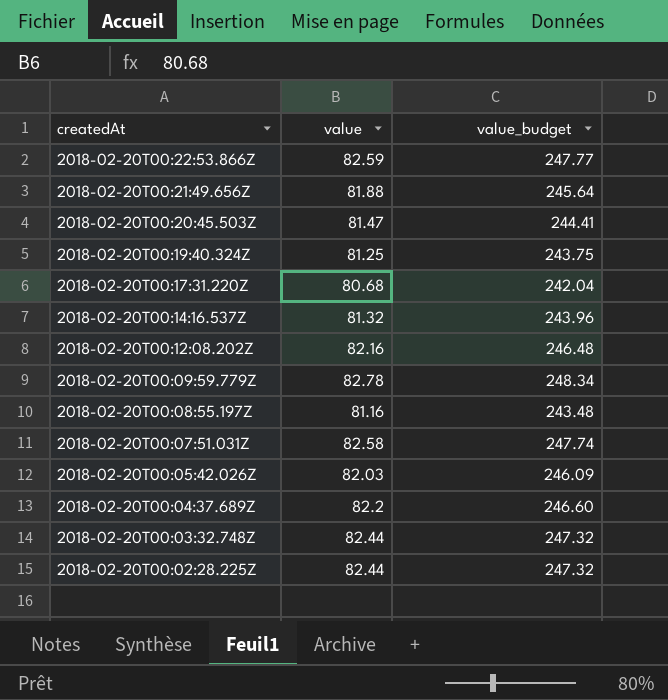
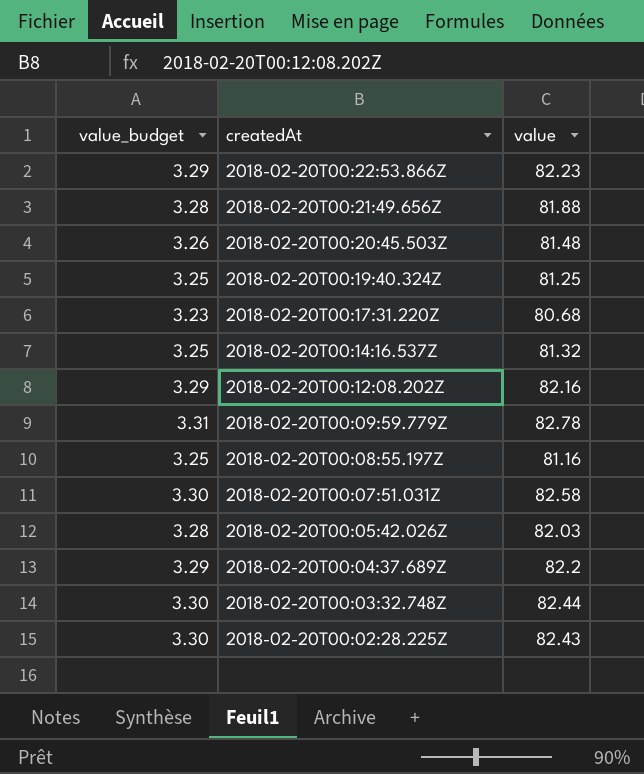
column value_budget | formula: [value] * 3 -> [value] * 0.04
column value_budget | position: 3 -> 1
2018-02-20T00:22:53.866Z | value: 82.59 -> 82.23
2018-02-20T00:20:45.503Z | value: 81.47 -> 81.48
2018-02-20T00:02:28.225Z | value: 82.44 -> 82.43

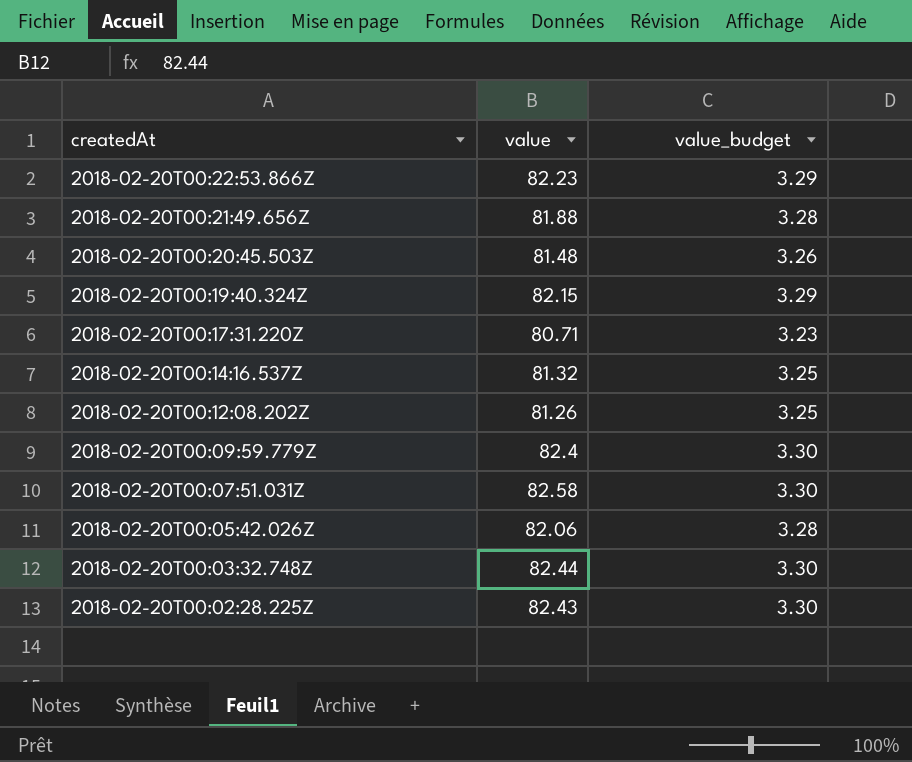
column value_budget | position: 1 -> 3
row 2018-02-20T00:08:55.197Z: 3.25 | 81.16 -> none
row 2018-02-20T00:04:37.689Z: 3.29 | 82.2 -> none
2018-02-20T00:19:40.324Z | value: 81.25 -> 82.15
2018-02-20T00:19:40.324Z | value_budget: 3.25 -> 3.29
2018-02-20T00:17:31.220Z | value: 80.68 -> 80.71
2018-02-20T00:12:08.202Z | value: 82.16 -> 81.26
2018-02-20T00:12:08.202Z | value_budget: 3.29 -> 3.25
2018-02-20T00:09:59.779Z | value: 82.78 -> 82.4
2018-02-20T00:09:59.779Z | value_budget: 3.31 -> 3.30
2018-02-20T00:05:42.026Z | value: 82.03 -> 82.06

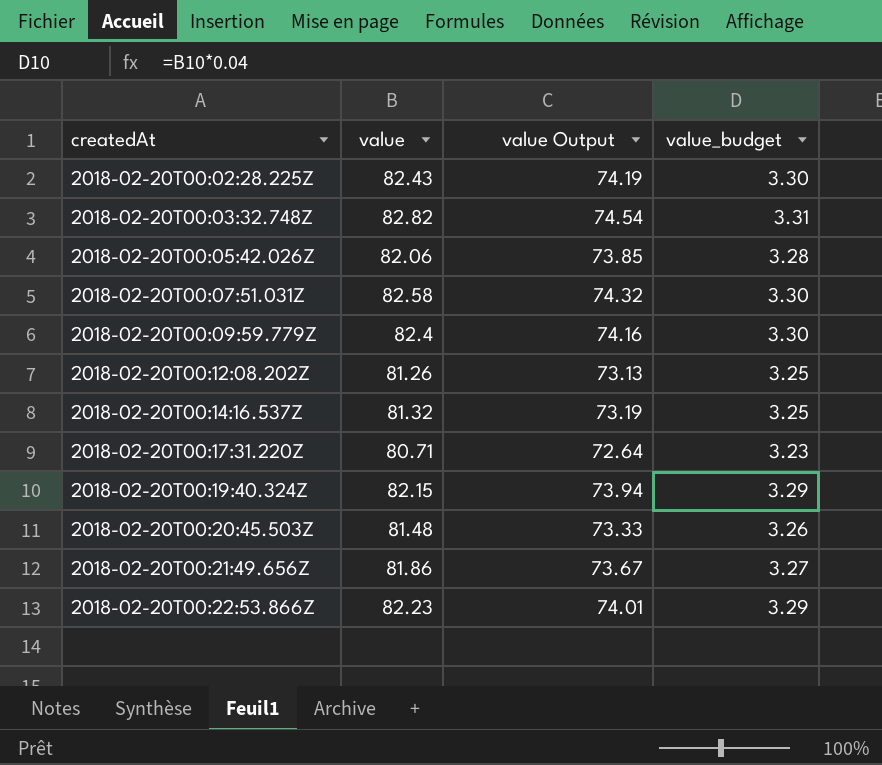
row order: createdAt descending -> createdAt ascending
column value Output | formula: none -> [value] * 0.9
2018-02-20T00:03:32.748Z | value: 82.44 -> 82.82
2018-02-20T00:03:32.748Z | value_budget: 3.30 -> 3.31
2018-02-20T00:21:49.656Z | value: 81.88 -> 81.86
2018-02-20T00:21:49.656Z | value_budget: 3.28 -> 3.27

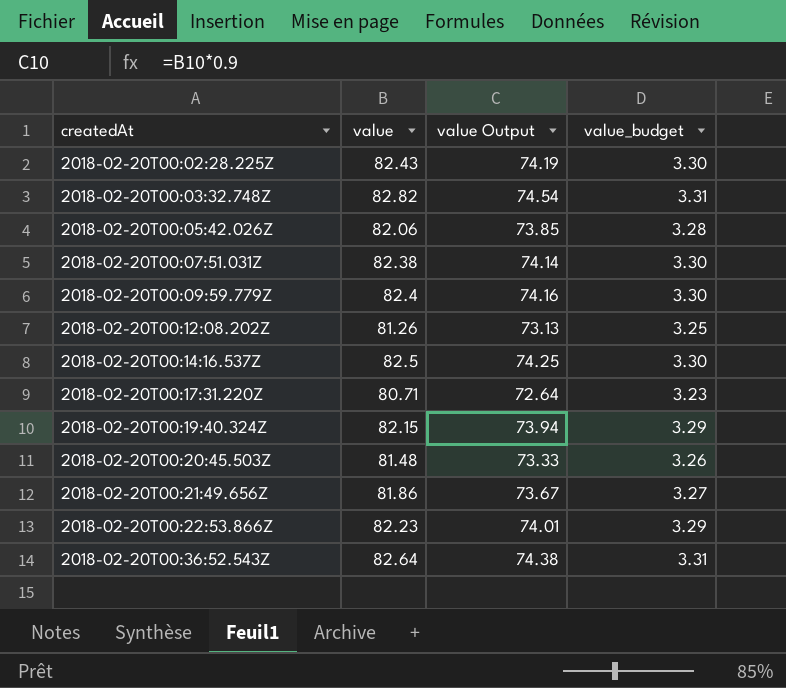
2018-02-20T00:07:51.031Z | value: 82.58 -> 82.38
2018-02-20T00:07:51.031Z | value Output: 74.32 -> 74.14
2018-02-20T00:14:16.537Z | value: 81.32 -> 82.5
2018-02-20T00:14:16.537Z | value Output: 73.19 -> 74.25
2018-02-20T00:14:16.537Z | value_budget: 3.25 -> 3.30
row 2018-02-20T00:36:52.543Z: none -> 82.64 | 74.38 | 3.31

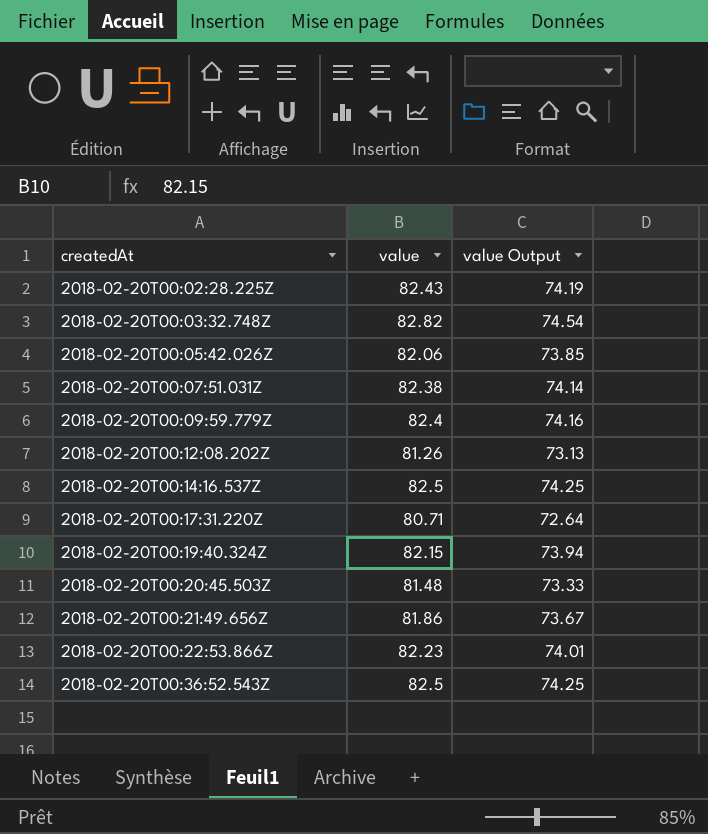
column value_budget | formula: [value] * 0.04 -> none
2018-02-20T00:36:52.543Z | value: 82.64 -> 82.5
2018-02-20T00:36:52.543Z | value Output: 74.38 -> 74.25

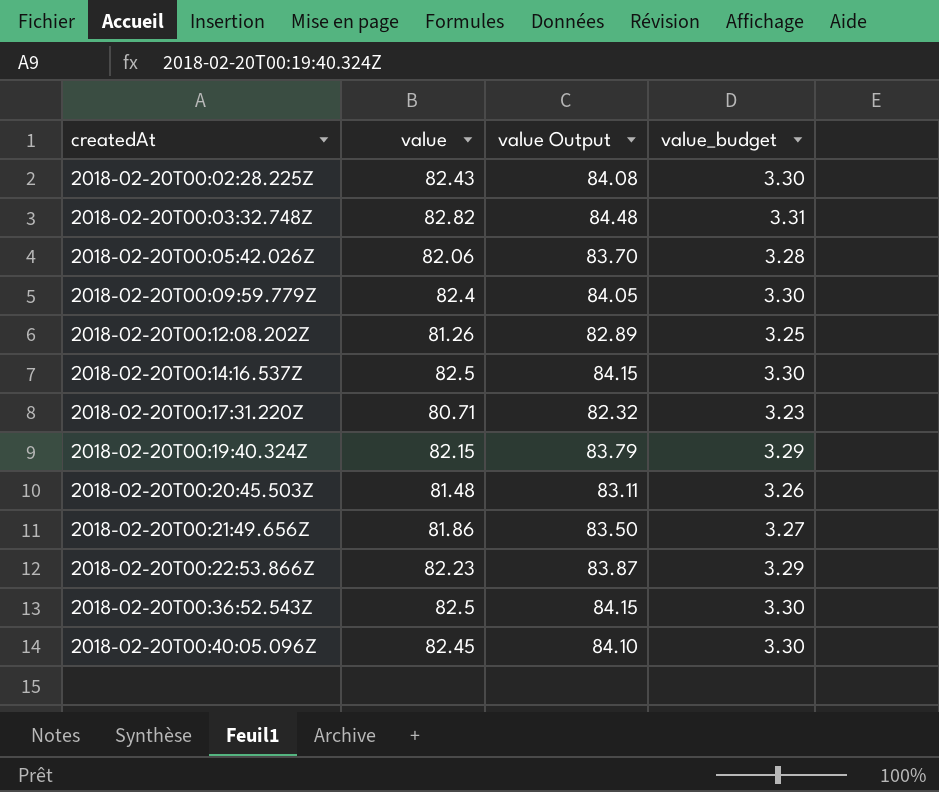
column value Output | formula: [value] * 0.9 -> [value] * 1.02
column value_budget | formula: none -> [value] * 0.04
row 2018-02-20T00:07:51.031Z: 82.38 | 74.14 -> none
row 2018-02-20T00:40:05.096Z: none -> 82.45 | 84.10 | 3.30

